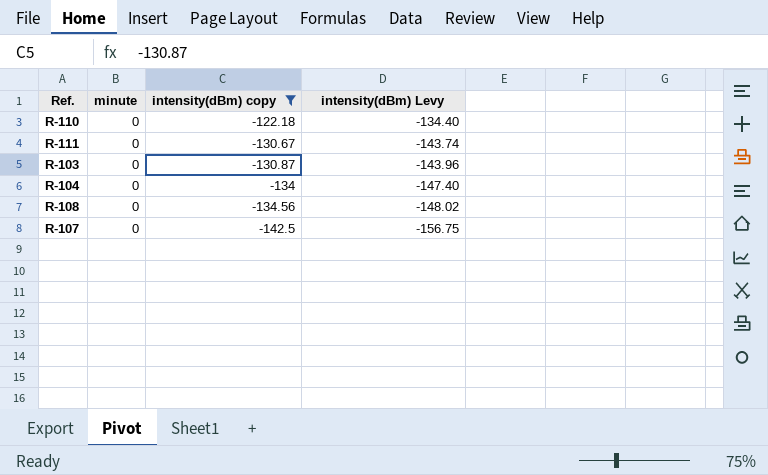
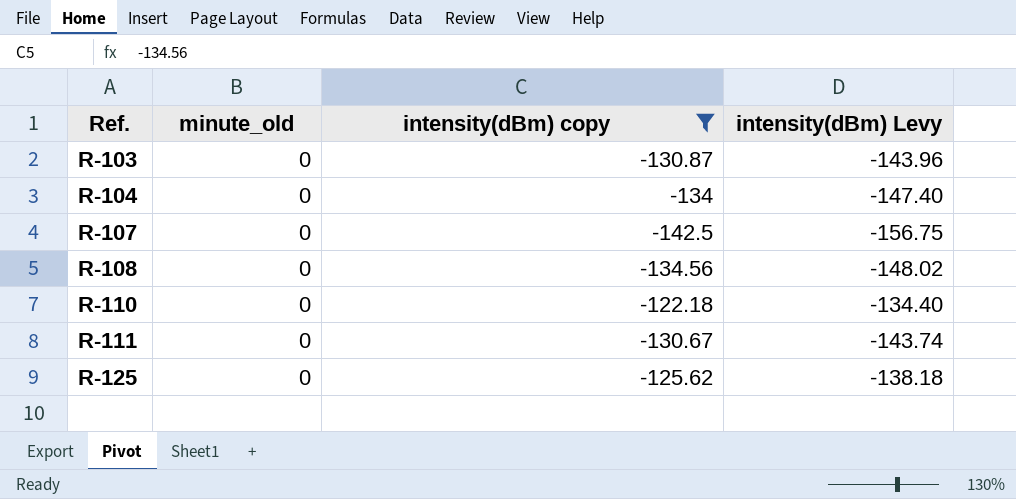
row order: intensity(dBm) copy descending -> Ref. ascending
column name: minute -> minute_old
row R-125: none -> 0 | -125.62 | -138.18

